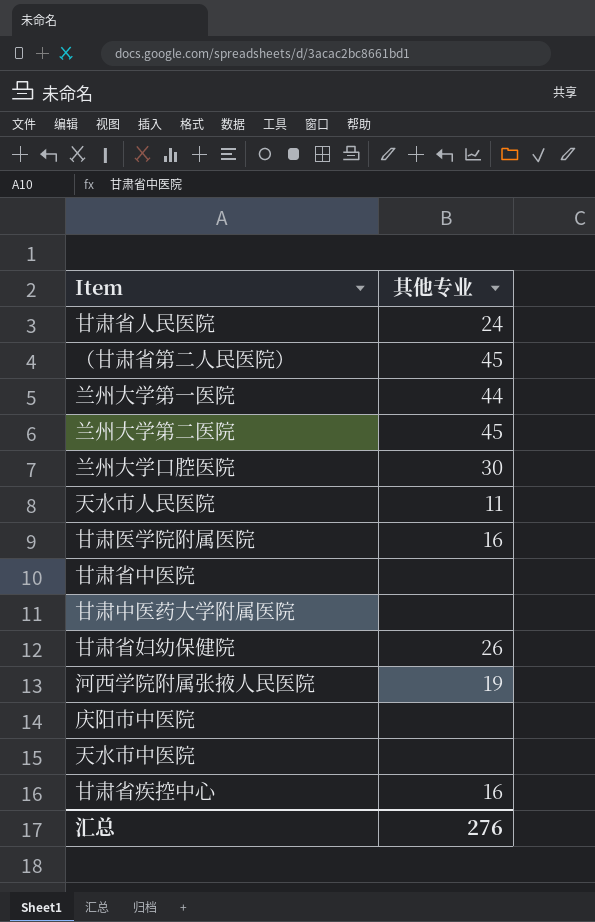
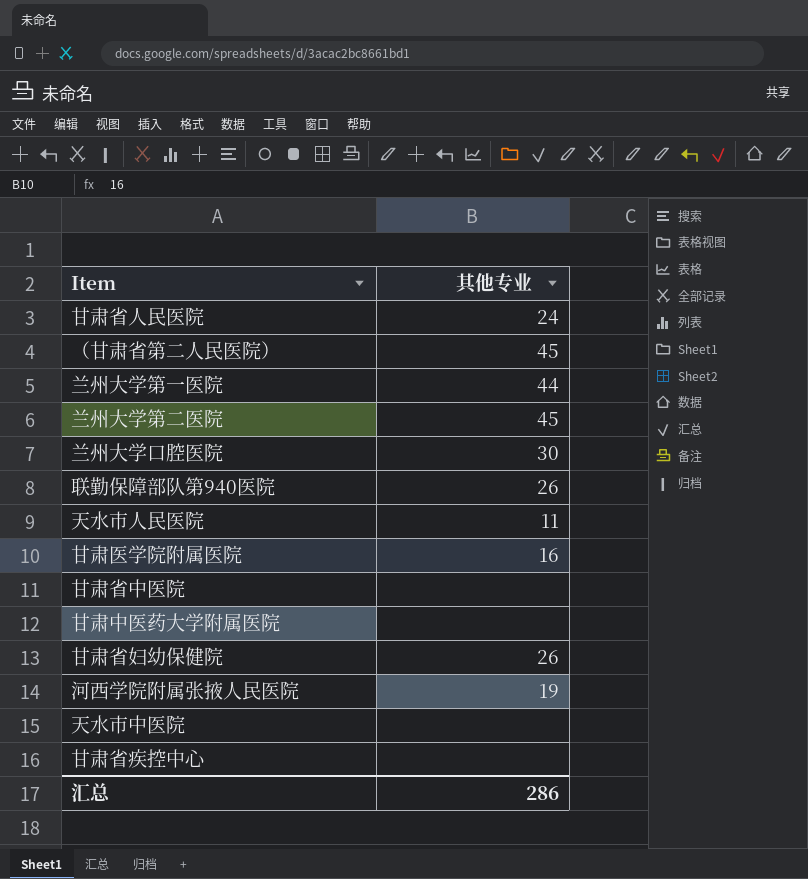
row 庆阳市中医院: none -> none
row 联勤保障部队第940医院: none -> 26
甘肃省疾控中心 | 其他专业: 16 -> none
汇总 | 其他专业: 276 -> 286

